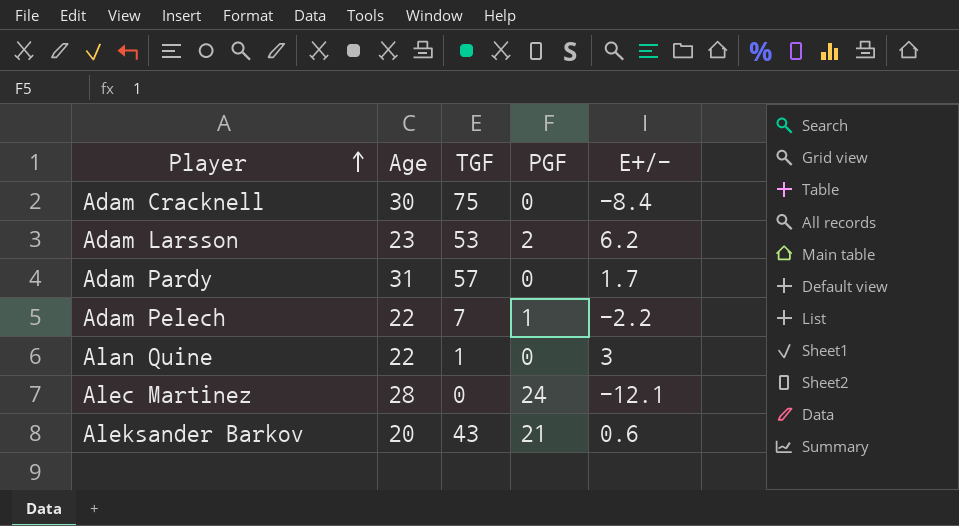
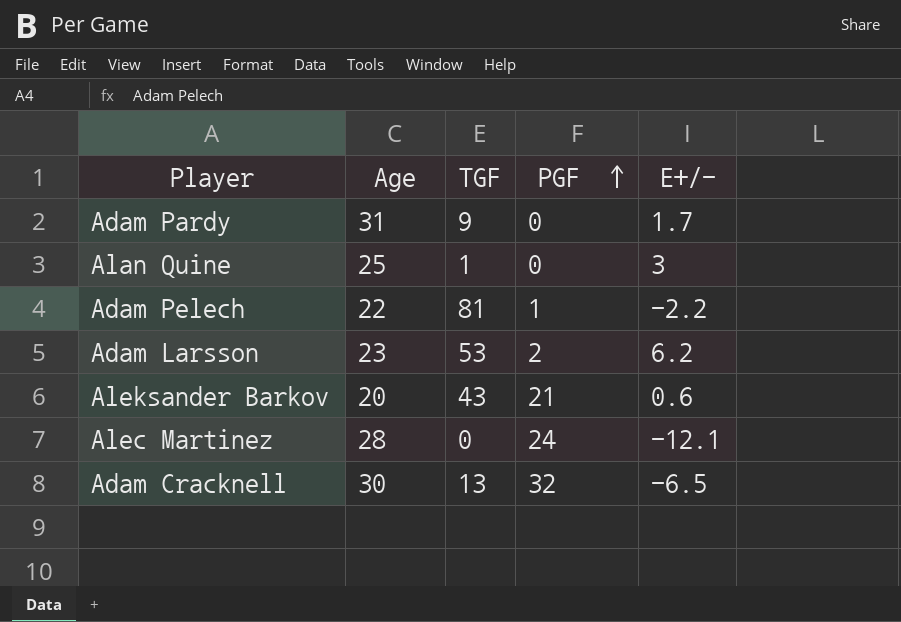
row order: Player ascending -> PGF ascending
Adam Pardy | TGF: 57 -> 9
Alan Quine | Age: 22 -> 25
Adam Pelech | TGF: 7 -> 81
Adam Cracknell | TGF: 75 -> 13
Adam Cracknell | PGF: 0 -> 32
Adam Cracknell | E+/-: -8.4 -> -6.5

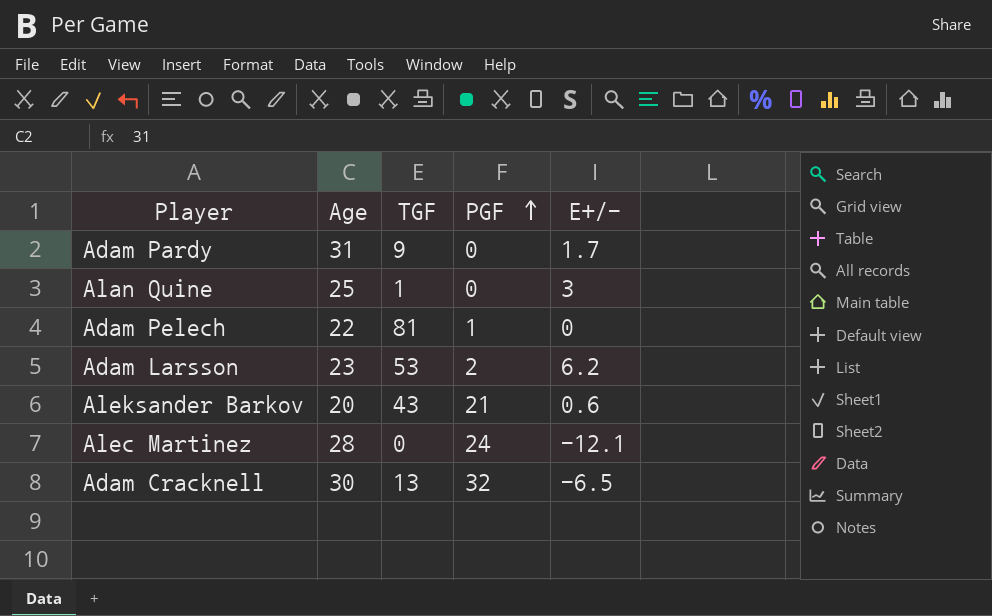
Adam Pelech | E+/-: -2.2 -> 0

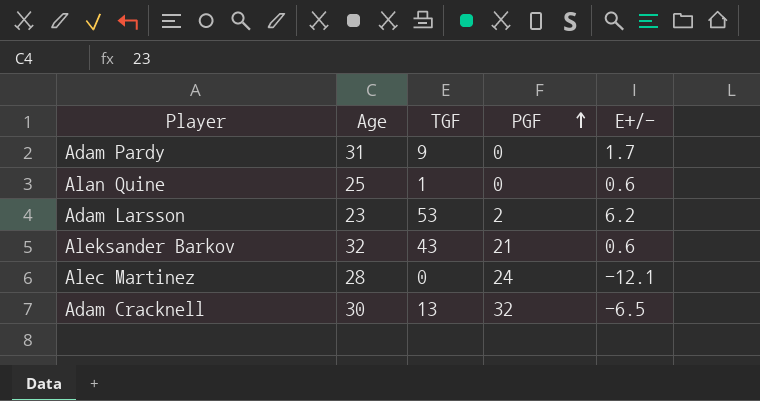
row Adam Pelech: 22 | 81 | 1 | 0 -> none
Alan Quine | E+/-: 3 -> 0.6
Aleksander Barkov | Age: 20 -> 32

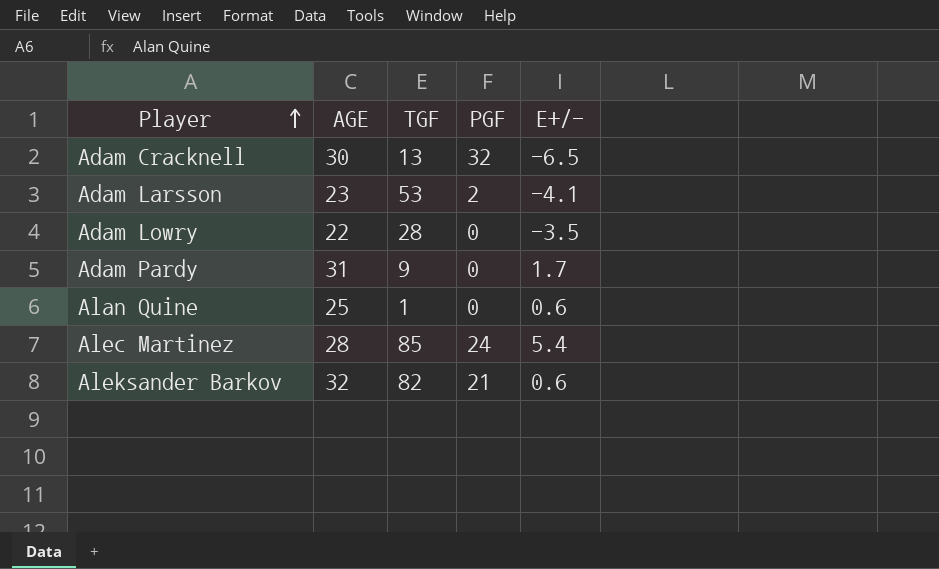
row order: PGF ascending -> Player ascending
column name: Age -> AGE
Adam Larsson | E+/-: 6.2 -> -4.1
row Adam Lowry: none -> 22 | 28 | 0 | -3.5
Alec Martinez | TGF: 0 -> 85
Alec Martinez | E+/-: -12.1 -> 5.4
Aleksander Barkov | TGF: 43 -> 82

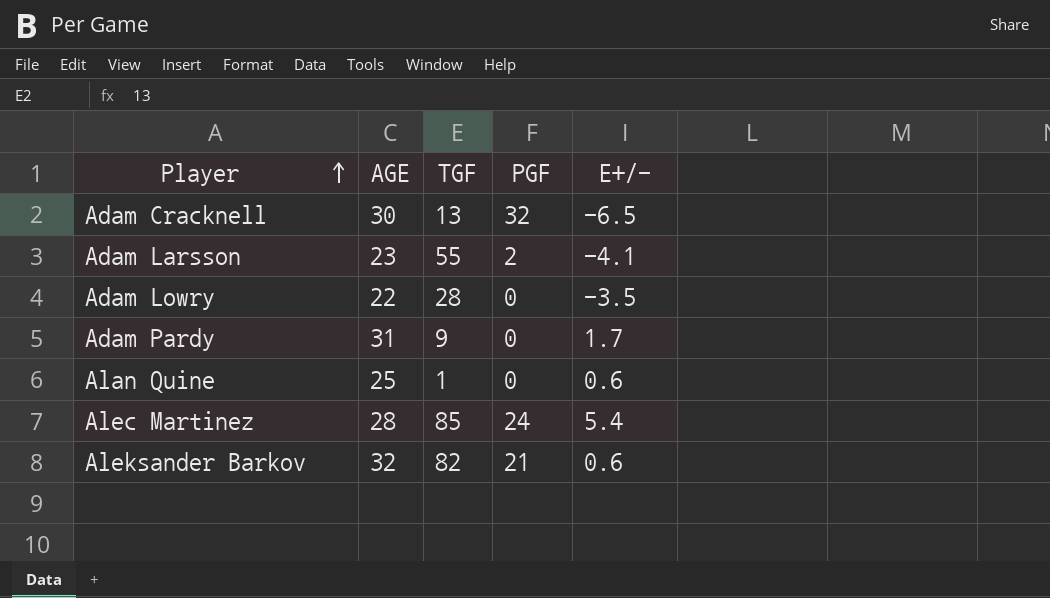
Adam Larsson | TGF: 53 -> 55

